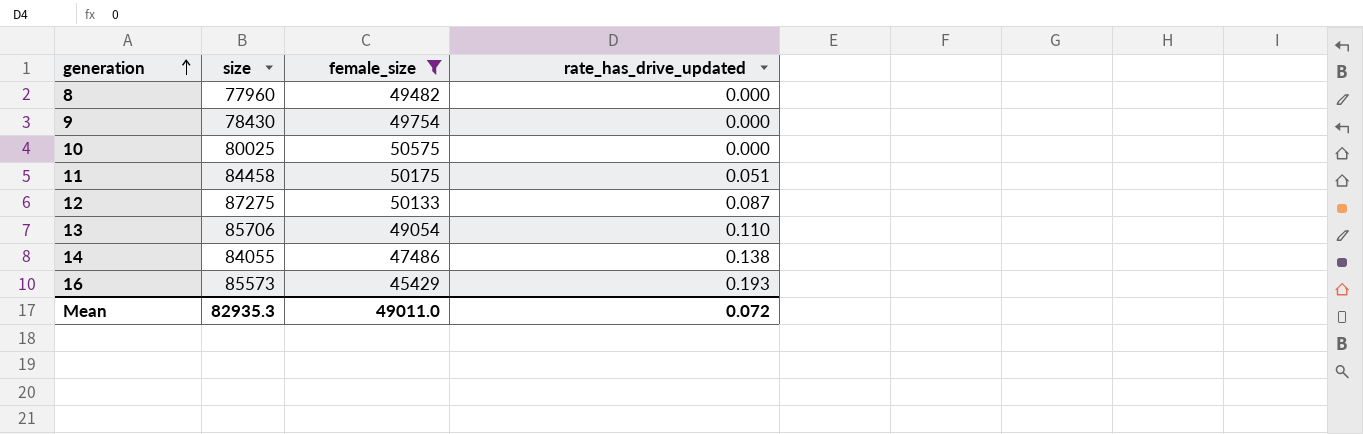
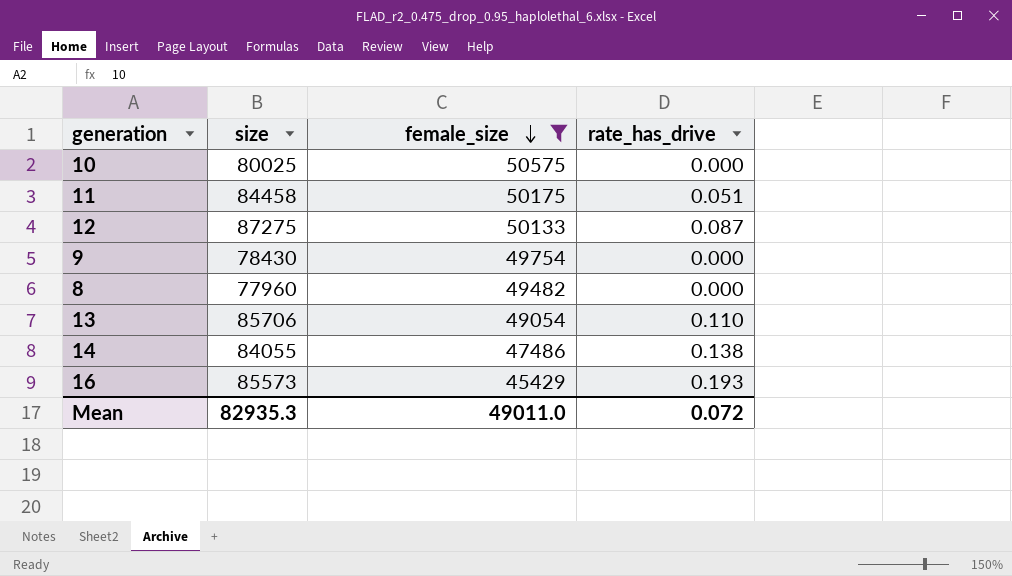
row order: generation ascending -> female_size descending
column name: rate_has_drive_updated -> rate_has_drive

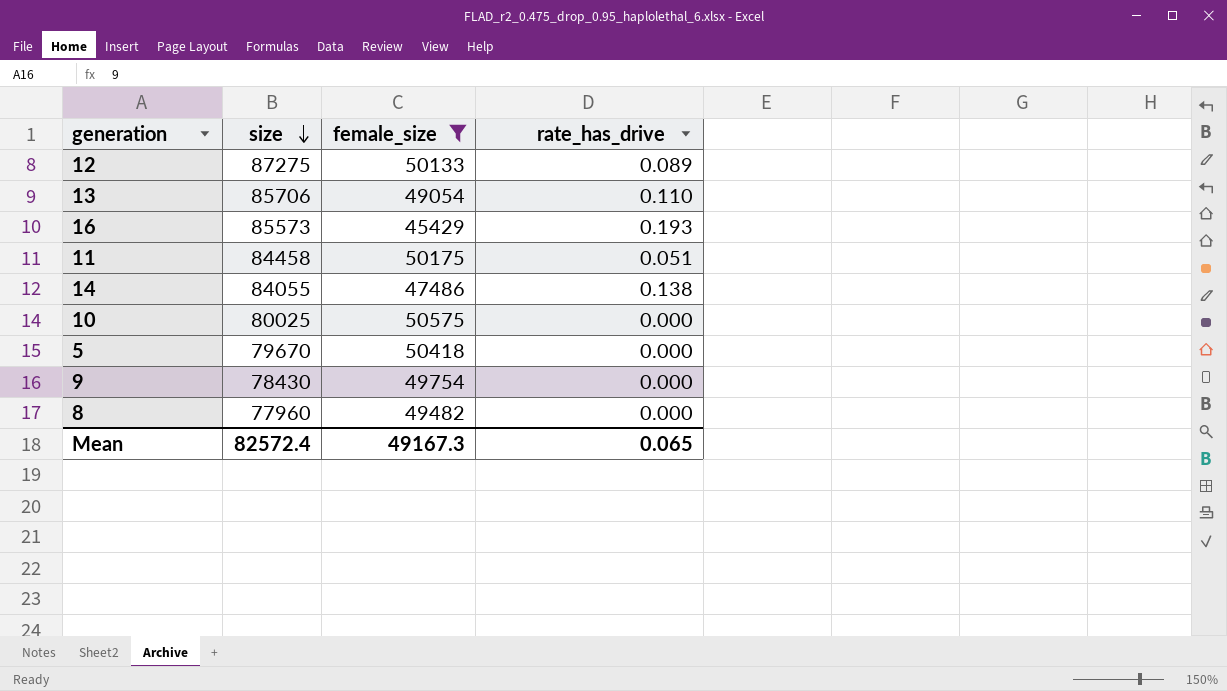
row order: female_size descending -> size descending
12 | rate_has_drive: 0.087 -> 0.089
row 5: none -> 79670 | 50418 | 0.000
Mean | size: 82935.3 -> 82572.4
Mean | female_size: 49011.0 -> 49167.3
Mean | rate_has_drive: 0.072 -> 0.065

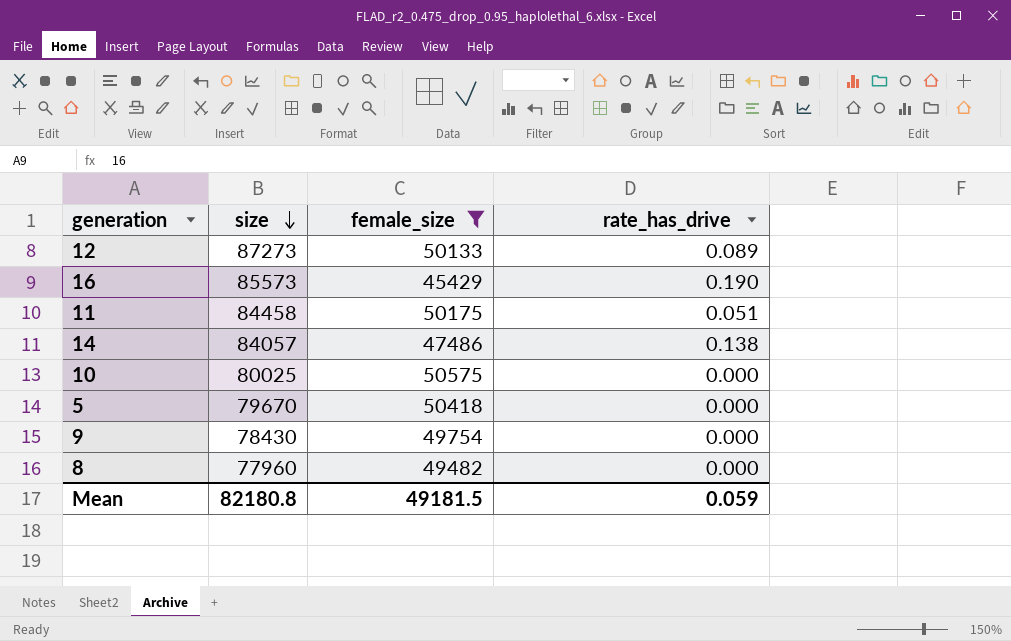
row 13: 85706 | 49054 | 0.110 -> none
12 | size: 87275 -> 87273
16 | rate_has_drive: 0.193 -> 0.190
14 | size: 84055 -> 84057
Mean | size: 82572.4 -> 82180.8
Mean | female_size: 49167.3 -> 49181.5
Mean | rate_has_drive: 0.065 -> 0.059

